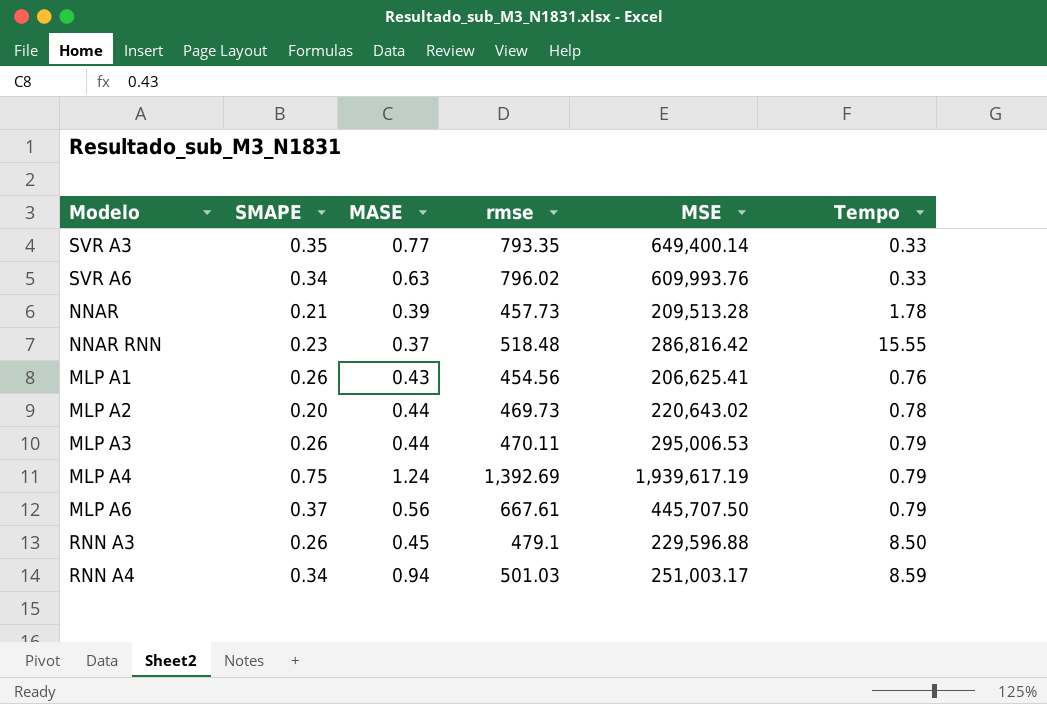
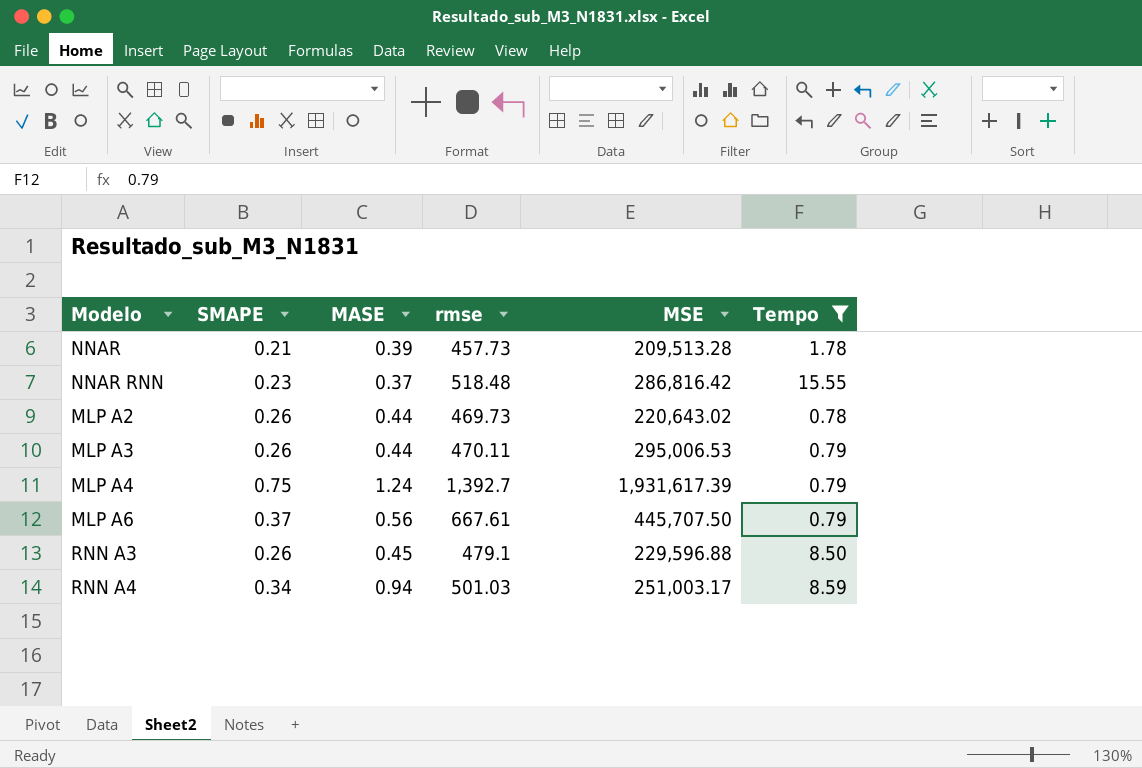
filter: none -> Tempo >= 0.78
MLP A2 | SMAPE: 0.20 -> 0.26
MLP A4 | rmse: 1,392.69 -> 1,392.7
MLP A4 | MSE: 1,939,617.19 -> 1,931,617.39

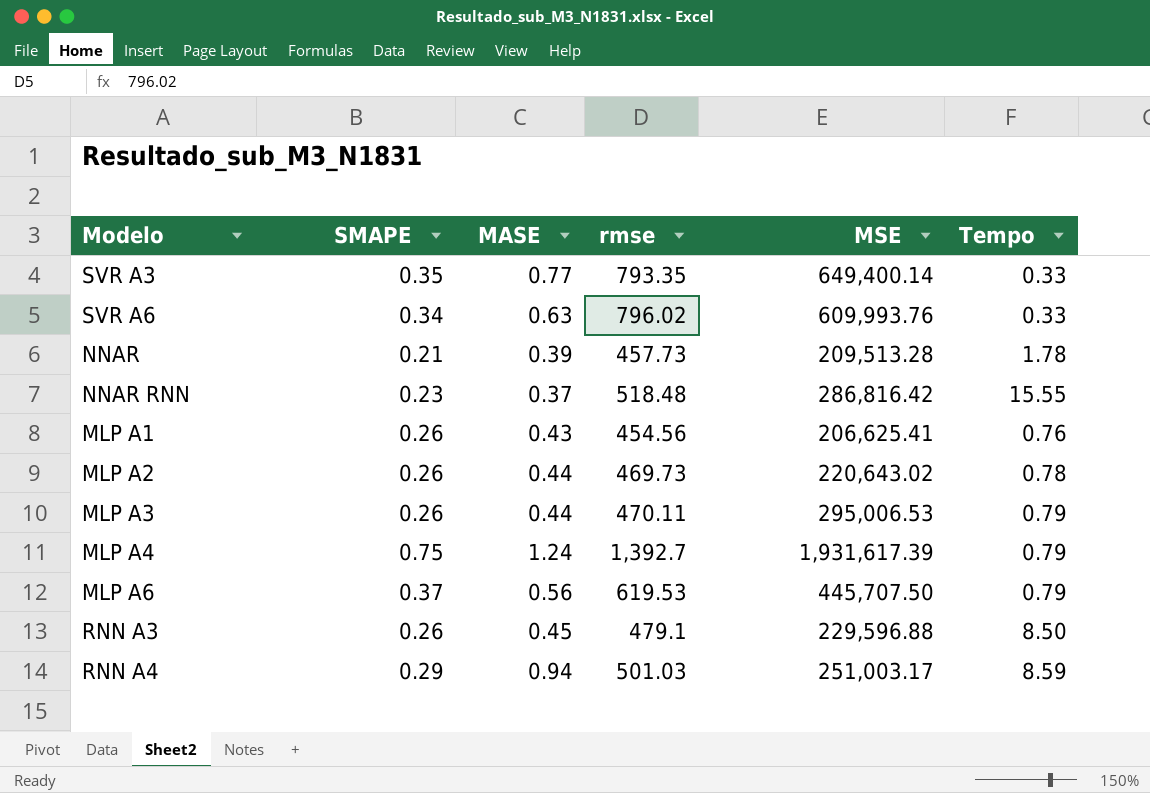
filter: Tempo >= 0.78 -> none
MLP A6 | rmse: 667.61 -> 619.53
RNN A4 | SMAPE: 0.34 -> 0.29

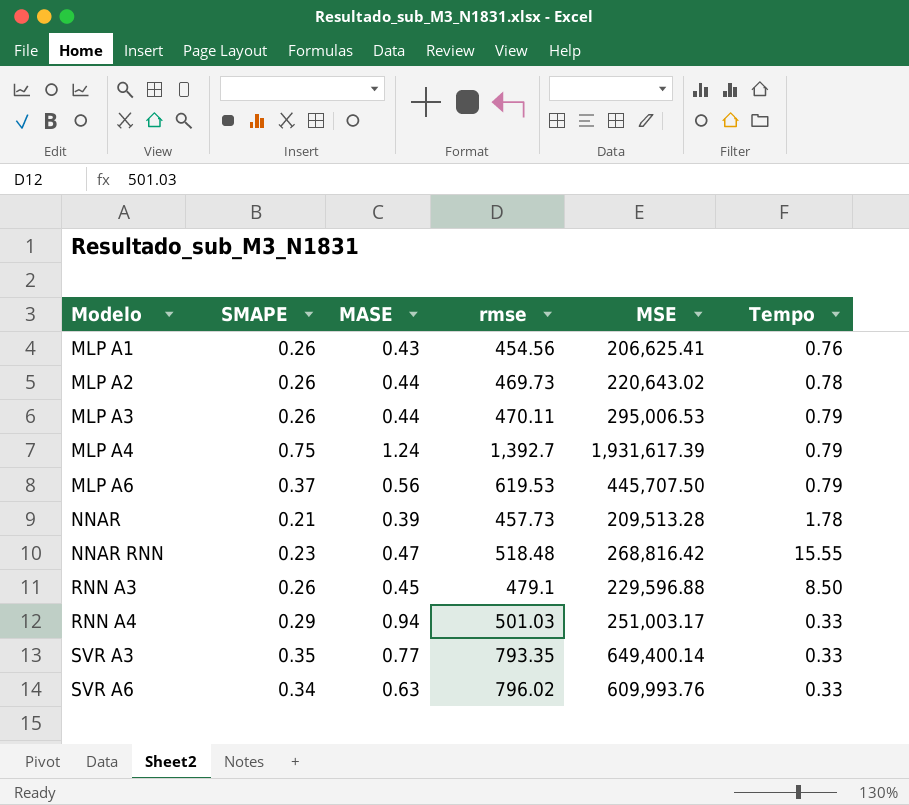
row order: none -> Modelo ascending
NNAR RNN | MASE: 0.37 -> 0.47
NNAR RNN | MSE: 286,816.42 -> 268,816.42
RNN A4 | Tempo: 8.59 -> 0.33

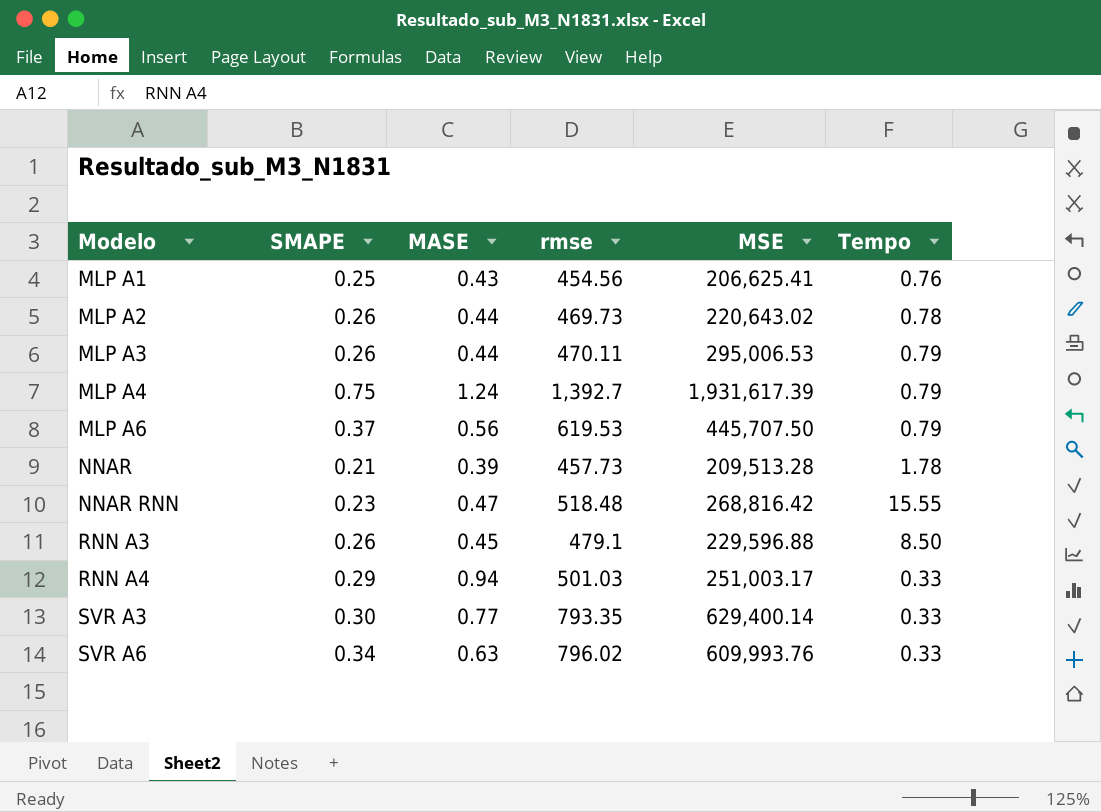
MLP A1 | SMAPE: 0.26 -> 0.25
SVR A3 | SMAPE: 0.35 -> 0.30
SVR A3 | MSE: 649,400.14 -> 629,400.14

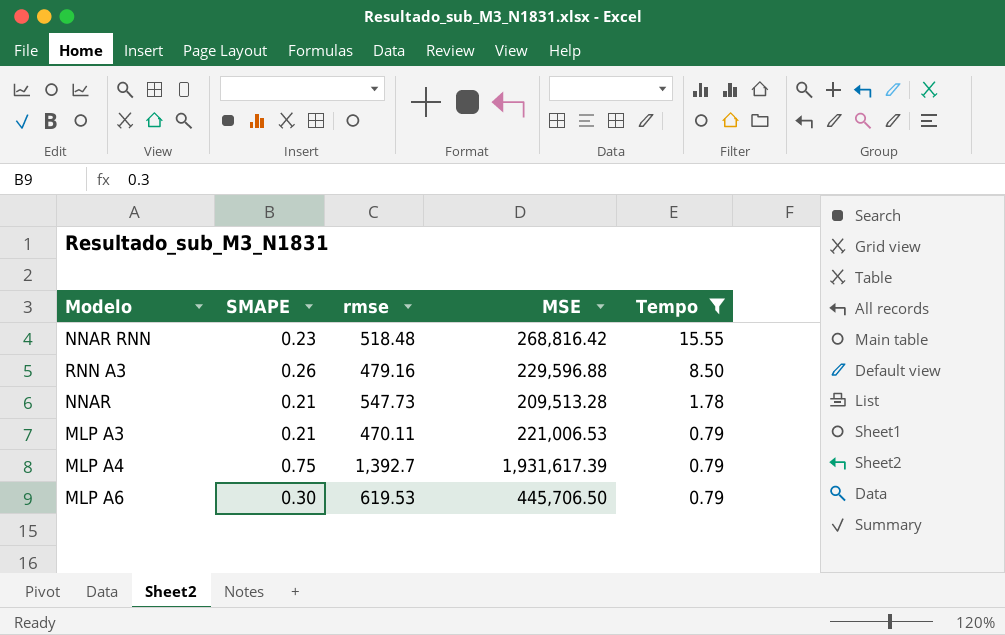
filter: none -> Tempo >= 0.79
row order: Modelo ascending -> Tempo descending
column MASE | position: 3 -> none
RNN A3 | rmse: 479.1 -> 479.16
NNAR | rmse: 457.73 -> 547.73
MLP A3 | SMAPE: 0.26 -> 0.21
MLP A3 | MSE: 295,006.53 -> 221,006.53
MLP A6 | SMAPE: 0.37 -> 0.30
MLP A6 | MSE: 445,707.50 -> 445,706.50

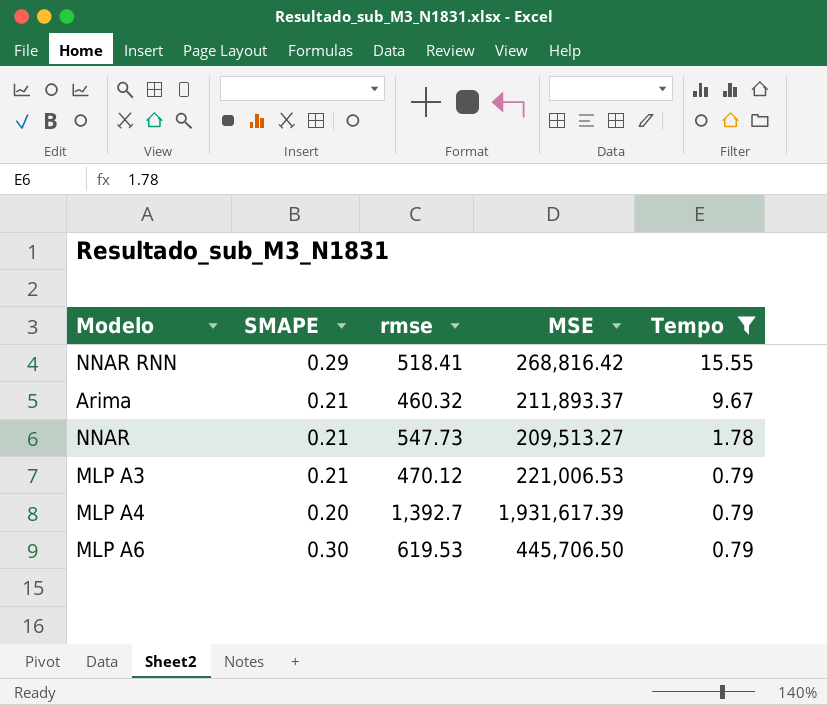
row RNN A3: 0.26 | 479.16 | 229,596.88 | 8.50 -> none
NNAR RNN | SMAPE: 0.23 -> 0.29
NNAR RNN | rmse: 518.48 -> 518.41
row Arima: none -> 0.21 | 460.32 | 211,893.37 | 9.67
NNAR | MSE: 209,513.28 -> 209,513.27
MLP A3 | rmse: 470.11 -> 470.12
MLP A4 | SMAPE: 0.75 -> 0.20

